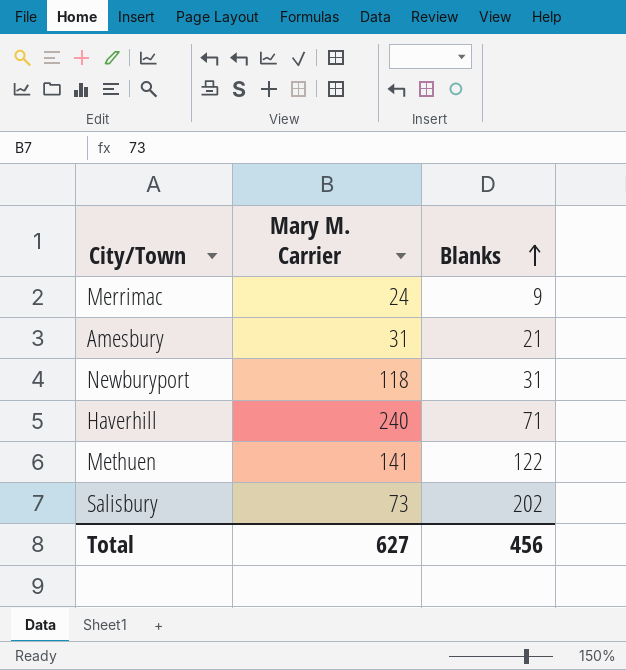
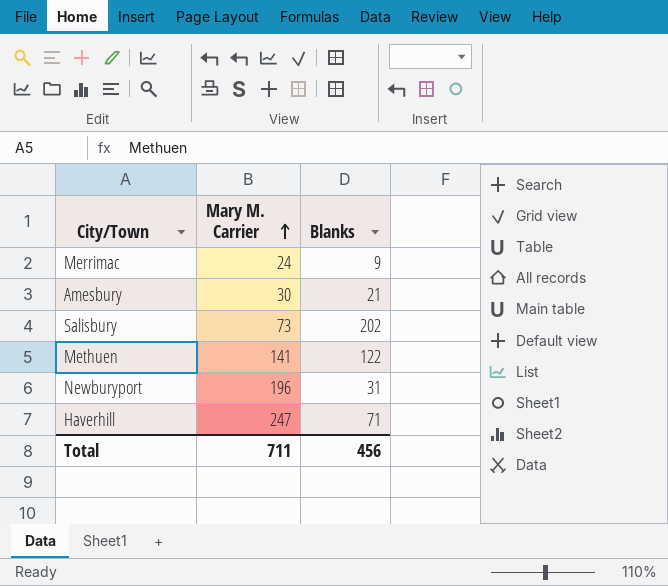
row order: Blanks ascending -> Mary M. Carrier ascending
Amesbury | Mary M. Carrier: 31 -> 30
Newburyport | Mary M. Carrier: 118 -> 196
Haverhill | Mary M. Carrier: 240 -> 247
Total | Mary M. Carrier: 627 -> 711

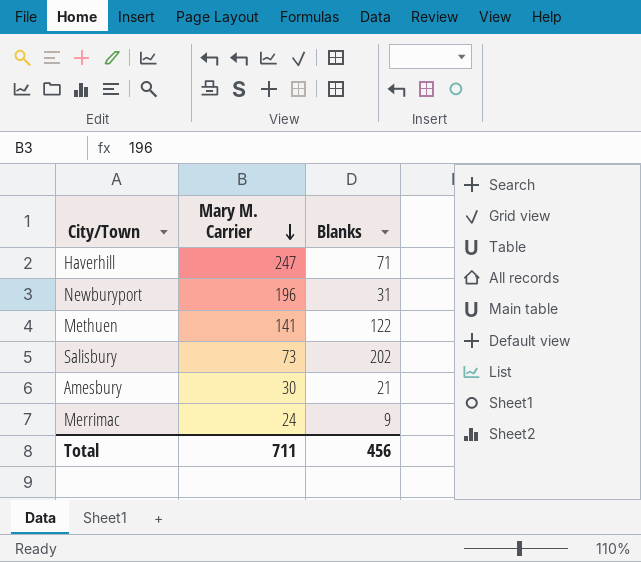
row order: Mary M. Carrier ascending -> Mary M. Carrier descending

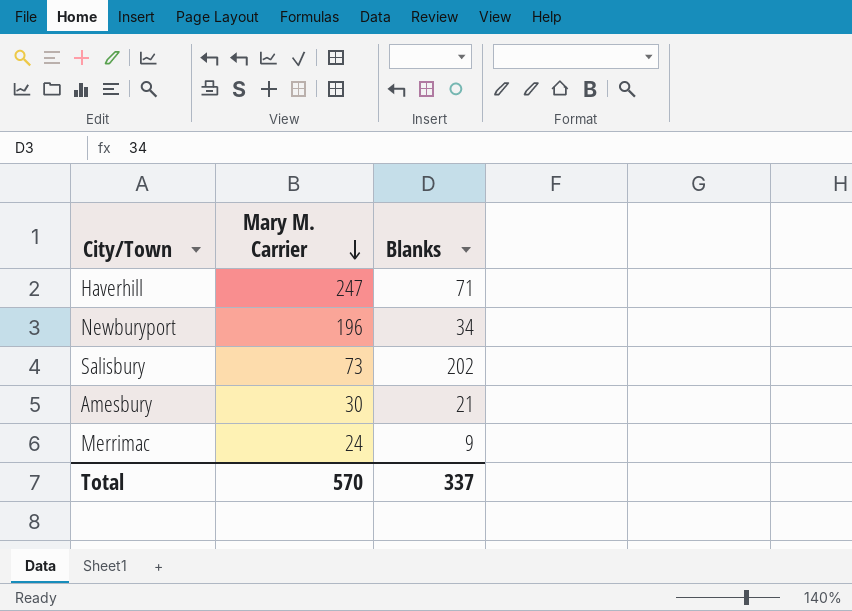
row Methuen: 141 | 122 -> none
Newburyport | Blanks: 31 -> 34
Total | Mary M. Carrier: 711 -> 570
Total | Blanks: 456 -> 337

